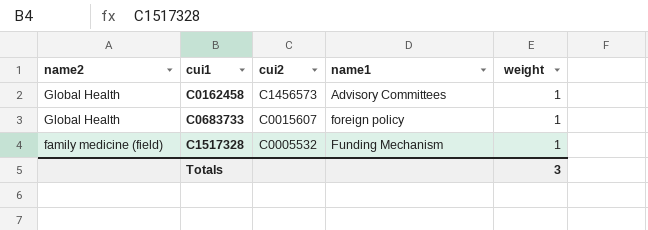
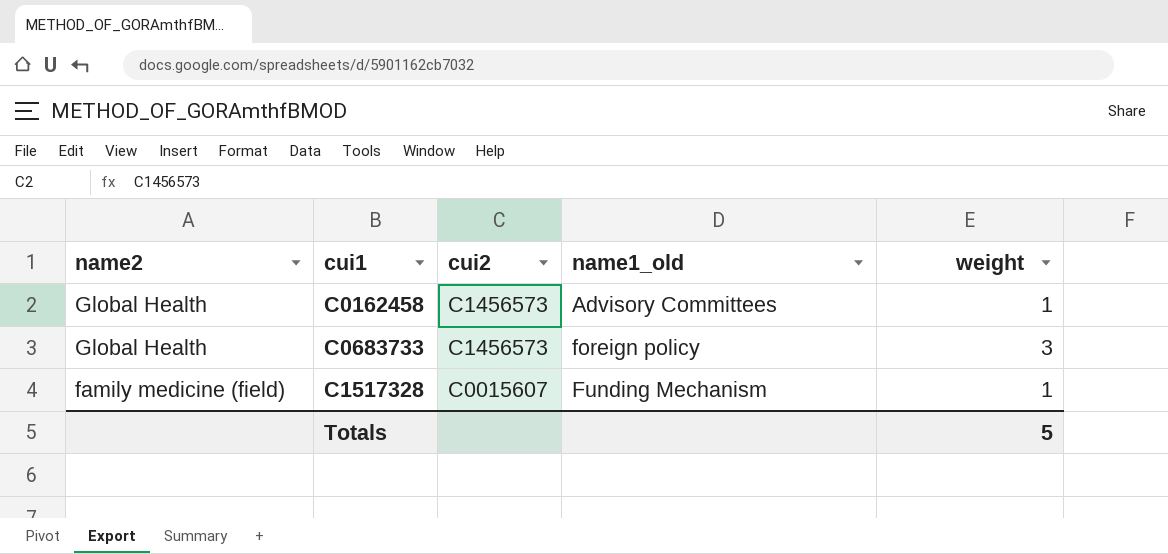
column name: name1 -> name1_old
C0683733 | cui2: C0015607 -> C1456573
C0683733 | weight: 1 -> 3
C1517328 | cui2: C0005532 -> C0015607
Totals | weight: 3 -> 5

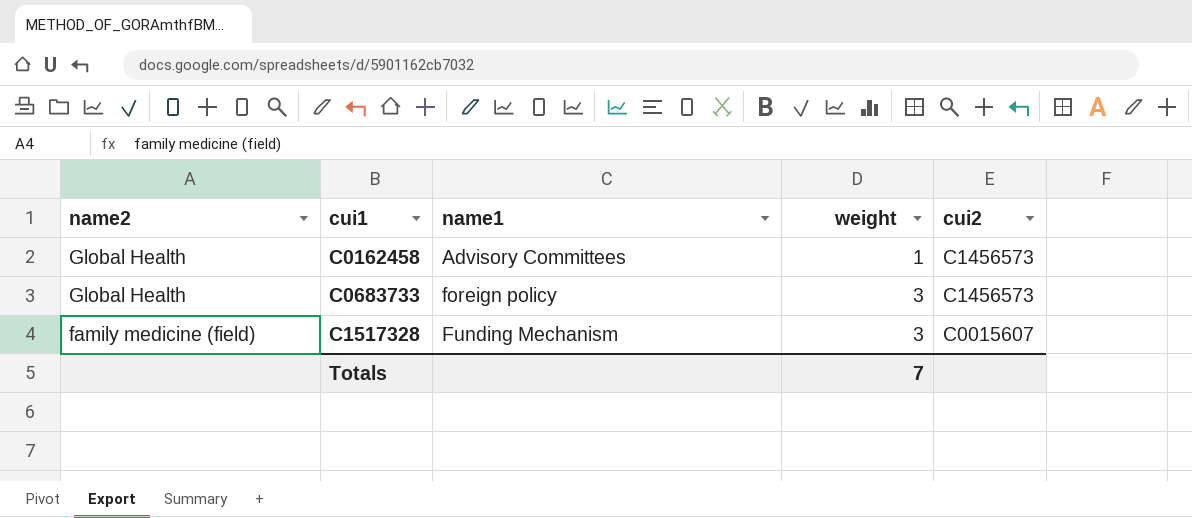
column name: name1_old -> name1
column cui2 | position: 3 -> 5
C1517328 | weight: 1 -> 3
Totals | weight: 5 -> 7

